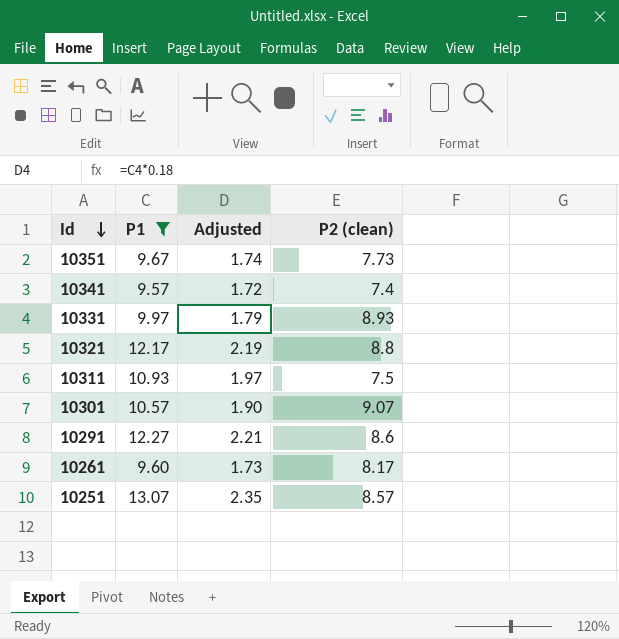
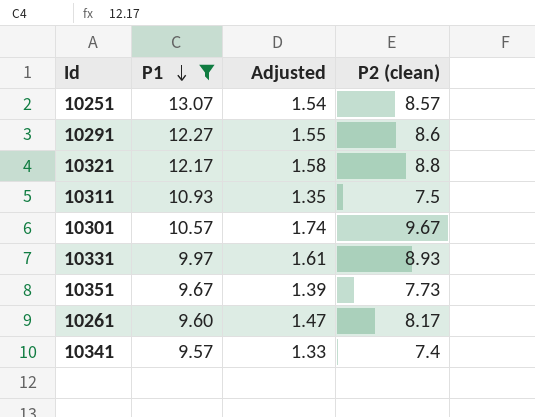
row order: Id descending -> P1 descending
column Adjusted | formula: [P1] * 0.18 -> [P2 (clean)] * 0.18
10301 | P2 (clean): 9.07 -> 9.67

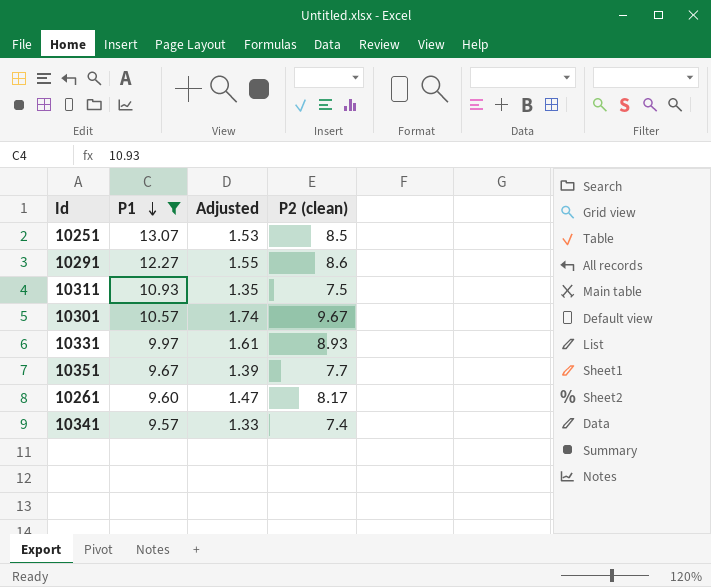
row 10321: 12.17 | 1.58 | 8.8 -> none
10251 | Adjusted: 1.54 -> 1.53
10251 | P2 (clean): 8.57 -> 8.5
10351 | P2 (clean): 7.73 -> 7.7

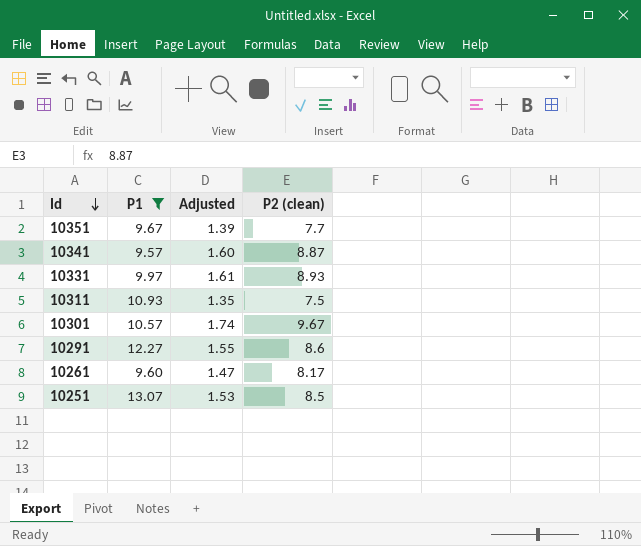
row order: P1 descending -> Id descending
10341 | Adjusted: 1.33 -> 1.60
10341 | P2 (clean): 7.4 -> 8.87

